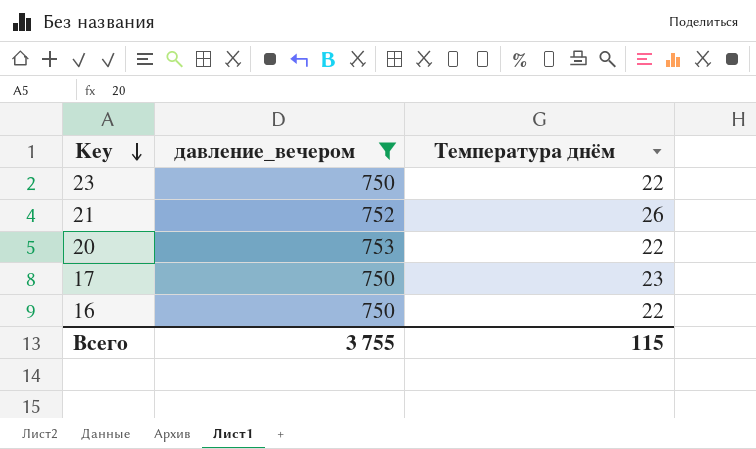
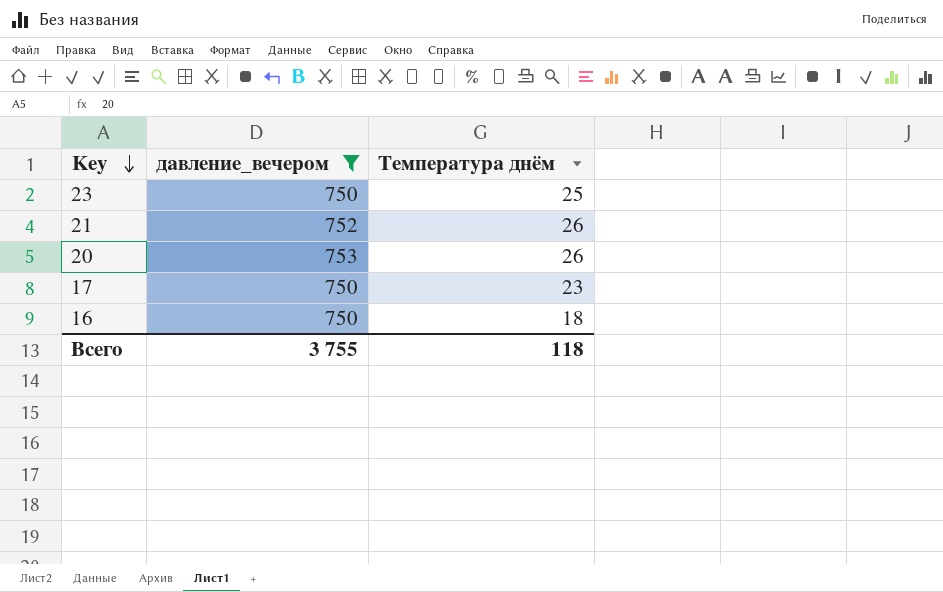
23 | Температура днём: 22 -> 25
20 | Температура днём: 22 -> 26
16 | Температура днём: 22 -> 18
Всего | Температура днём: 115 -> 118

